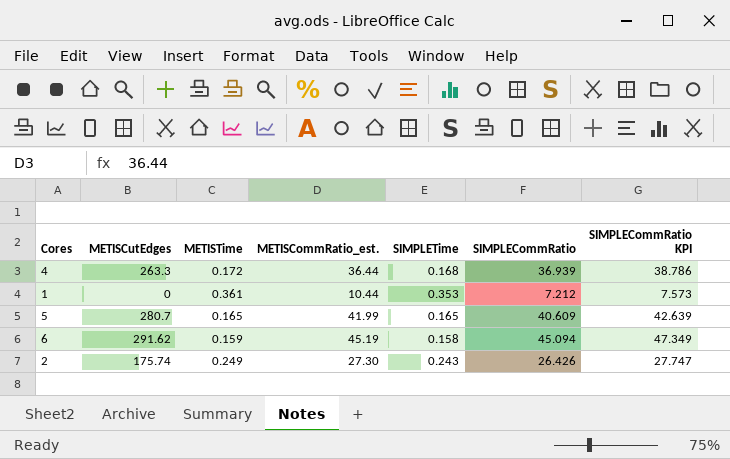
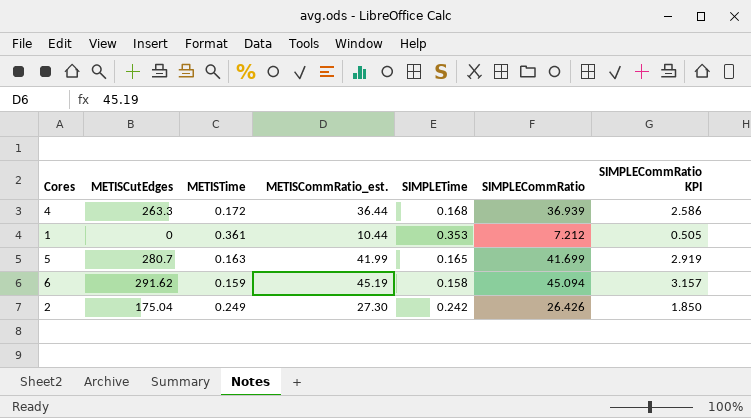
column SIMPLECommRatio KPI | formula: [SIMPLECommRatio] * 1.05 -> [SIMPLECommRatio] * 0.07
5 | METISTime: 0.165 -> 0.163
5 | SIMPLECommRatio: 40.609 -> 41.699
2 | METISCutEdges: 175.74 -> 175.04
2 | SIMPLETime: 0.243 -> 0.242

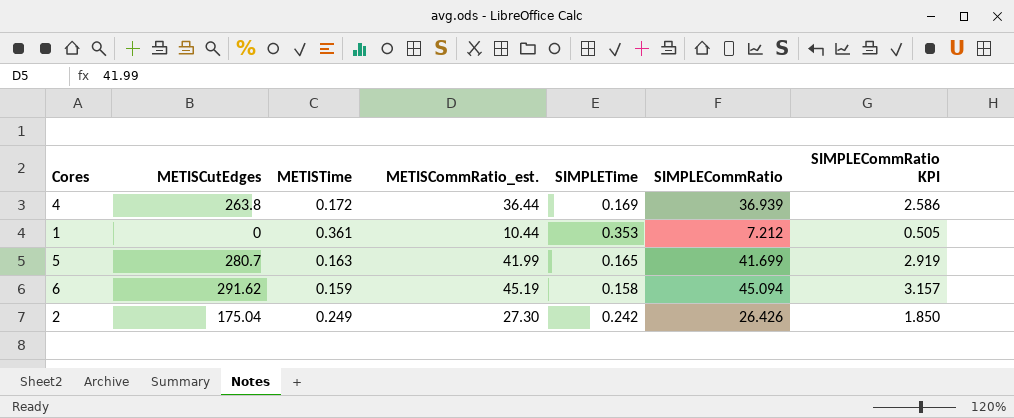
4 | METISCutEdges: 263.3 -> 263.8
4 | SIMPLETime: 0.168 -> 0.169

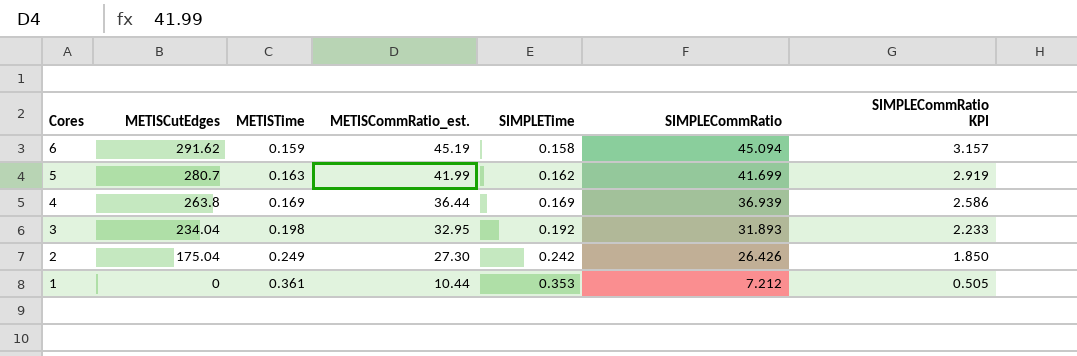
row order: none -> Cores descending
5 | SIMPLETime: 0.165 -> 0.162
4 | METISTime: 0.172 -> 0.169
row 3: none -> 234.04 | 0.198 | 32.95 | 0.192 | 31.893 | 2.233

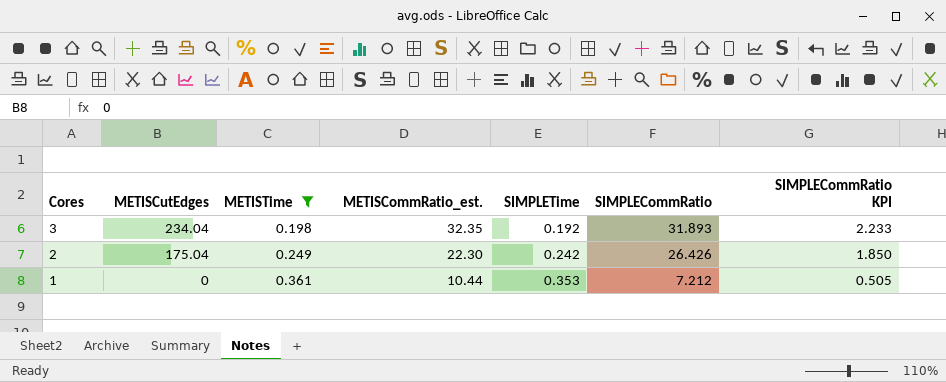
filter: none -> METISTime >= 0.198
3 | METISCommRatio_est.: 32.95 -> 32.35
2 | METISCommRatio_est.: 27.30 -> 22.30

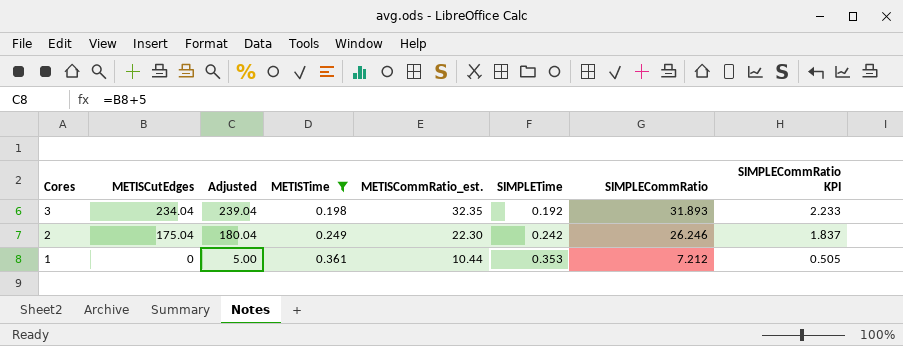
column Adjusted | formula: none -> [METISCutEdges] + 5
2 | SIMPLECommRatio: 26.426 -> 26.246
2 | SIMPLECommRatio KPI: 1.850 -> 1.837

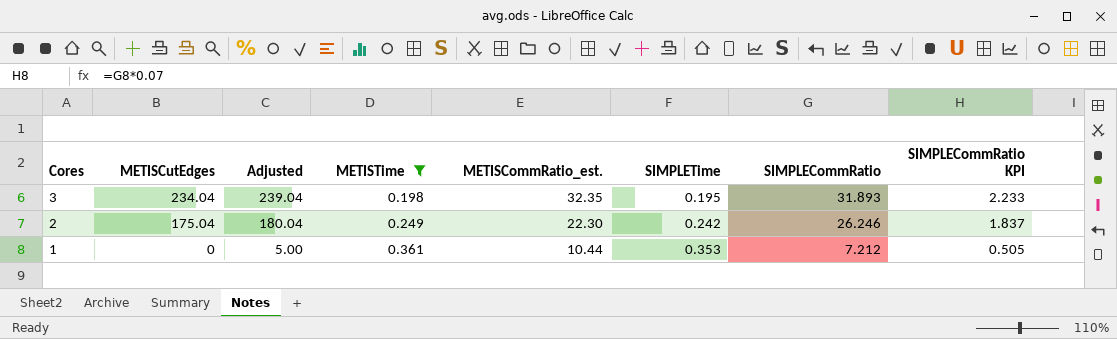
3 | SIMPLETime: 0.192 -> 0.195

